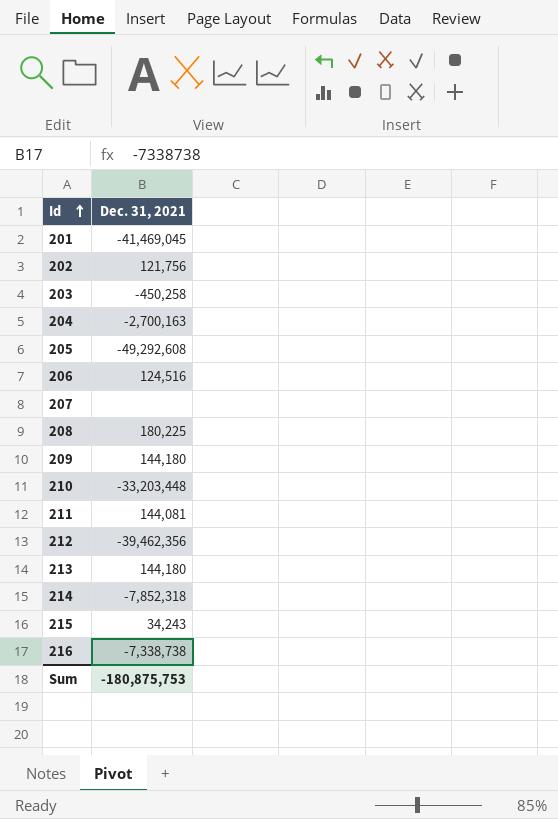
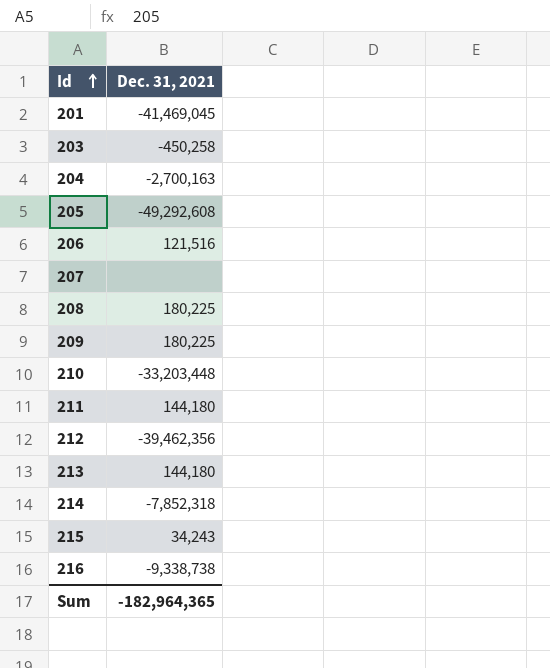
row 202: 121,756 -> none
206 | Dec. 31, 2021: 124,516 -> 121,516
209 | Dec. 31, 2021: 144,180 -> 180,225
211 | Dec. 31, 2021: 144,081 -> 144,180
216 | Dec. 31, 2021: -7,338,738 -> -9,338,738
Sum | Dec. 31, 2021: -180,875,753 -> -182,964,365

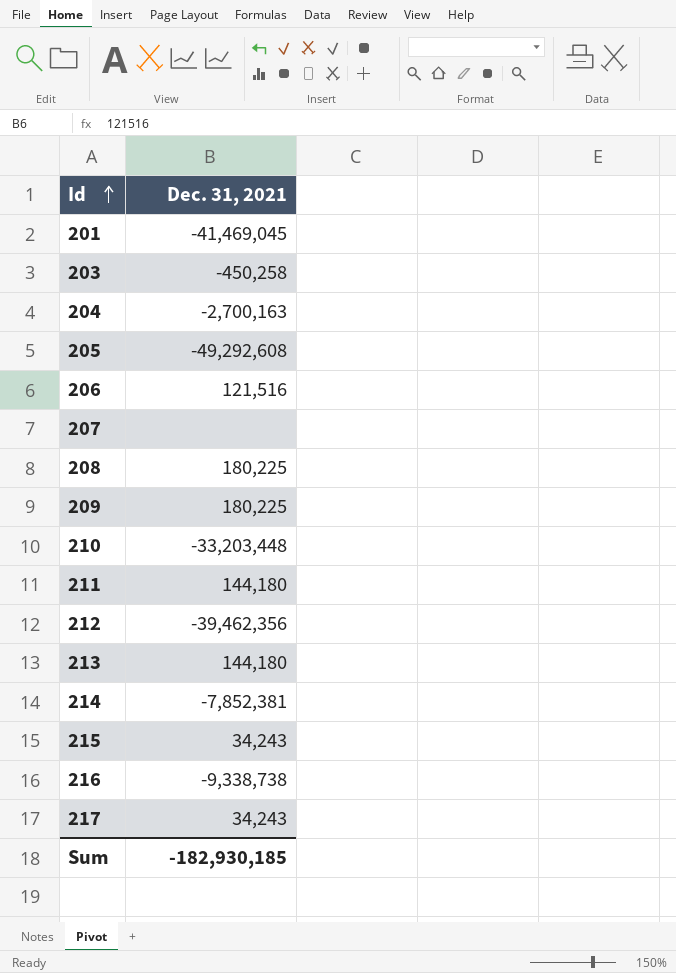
214 | Dec. 31, 2021: -7,852,318 -> -7,852,381
row 217: none -> 34,243
Sum | Dec. 31, 2021: -182,964,365 -> -182,930,185

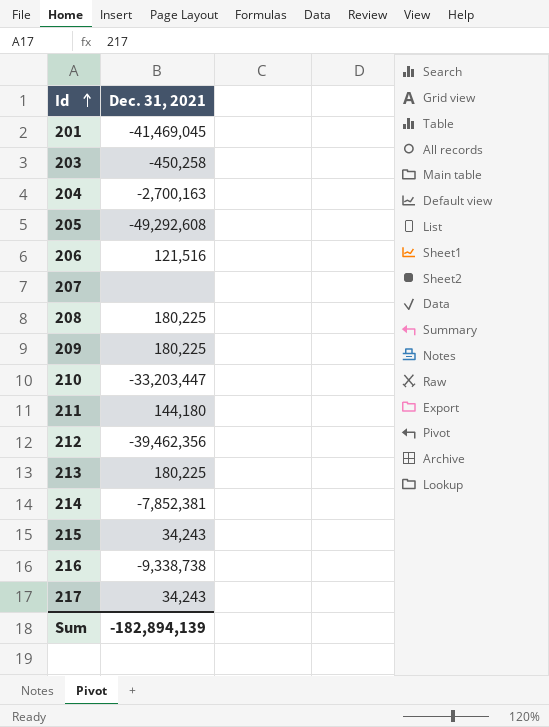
210 | Dec. 31, 2021: -33,203,448 -> -33,203,447
213 | Dec. 31, 2021: 144,180 -> 180,225
Sum | Dec. 31, 2021: -182,930,185 -> -182,894,139

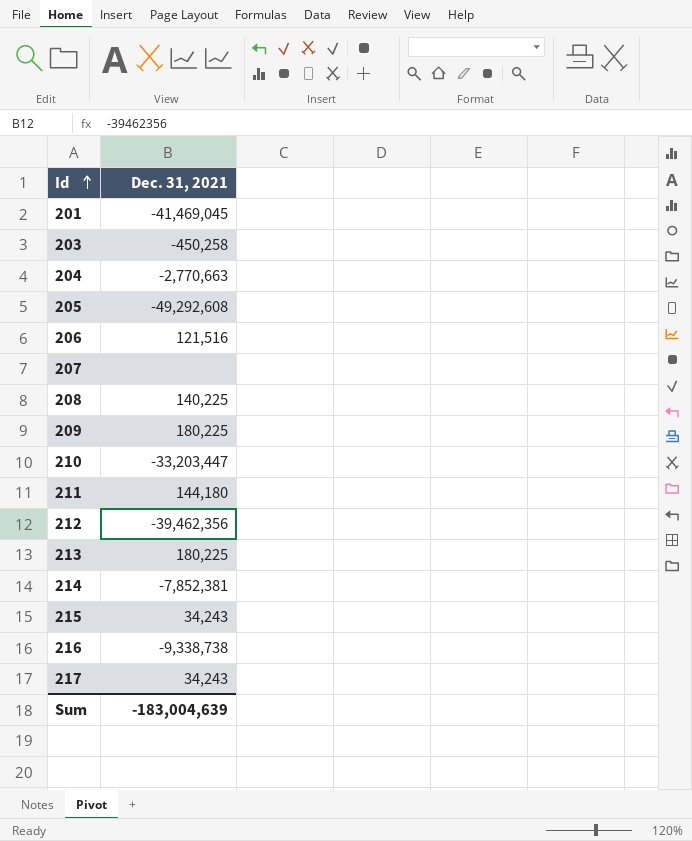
204 | Dec. 31, 2021: -2,700,163 -> -2,770,663
208 | Dec. 31, 2021: 180,225 -> 140,225
Sum | Dec. 31, 2021: -182,894,139 -> -183,004,639

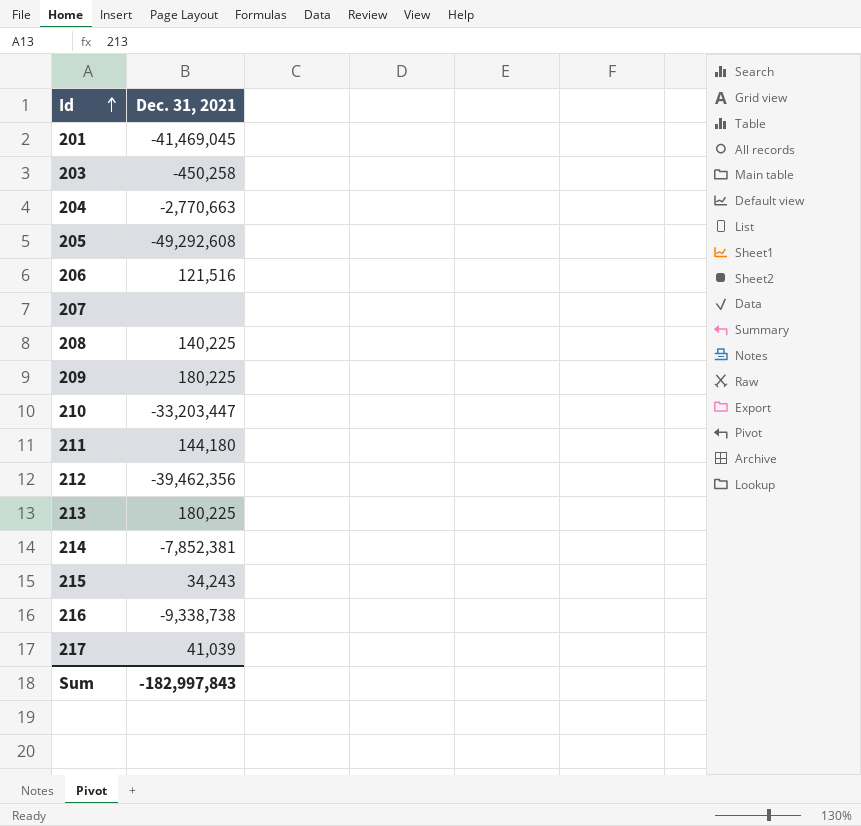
217 | Dec. 31, 2021: 34,243 -> 41,039
Sum | Dec. 31, 2021: -183,004,639 -> -182,997,843

